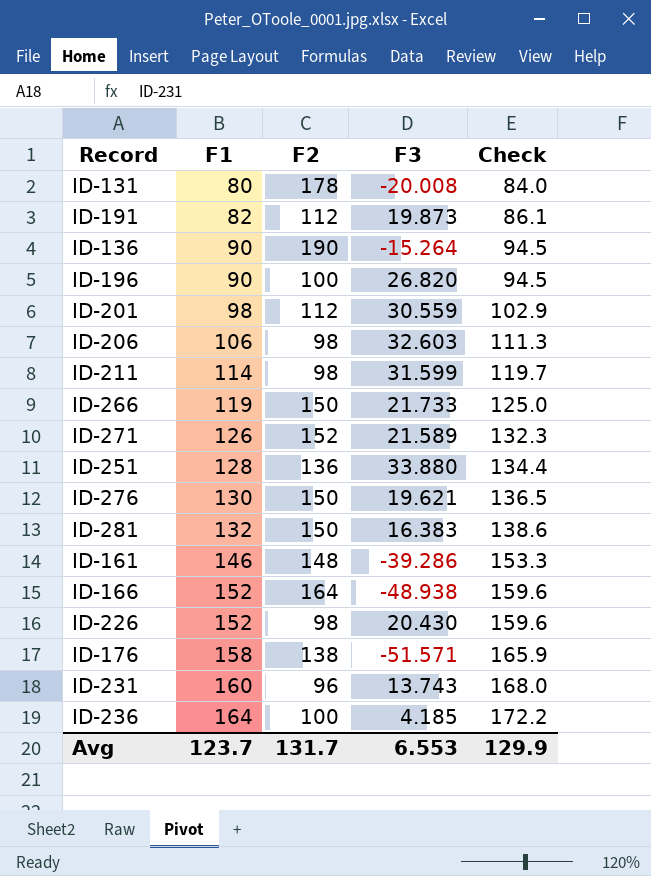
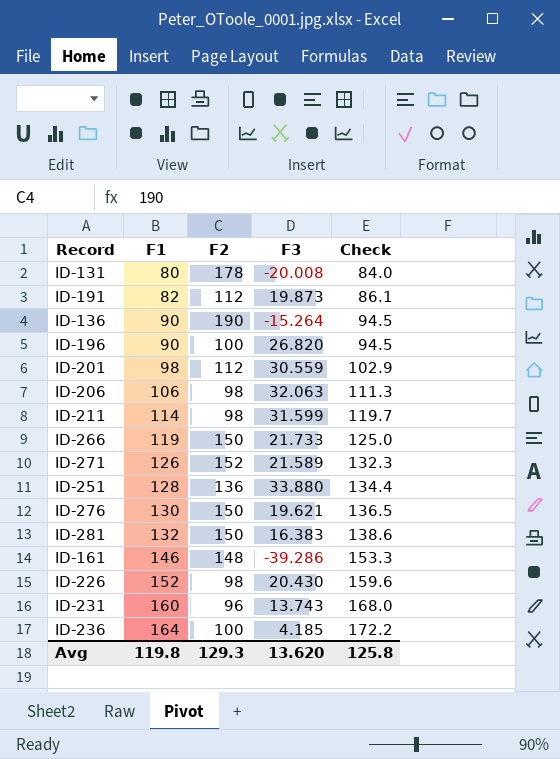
row ID-166: 152 | 164 | -48.938 | 159.6 -> none
row ID-176: 158 | 138 | -51.571 | 165.9 -> none
ID-206 | F3: 32.603 -> 32.063
Avg | F1: 123.7 -> 119.8
Avg | F2: 131.7 -> 129.3
Avg | F3: 6.553 -> 13.620
Avg | Check: 129.9 -> 125.8

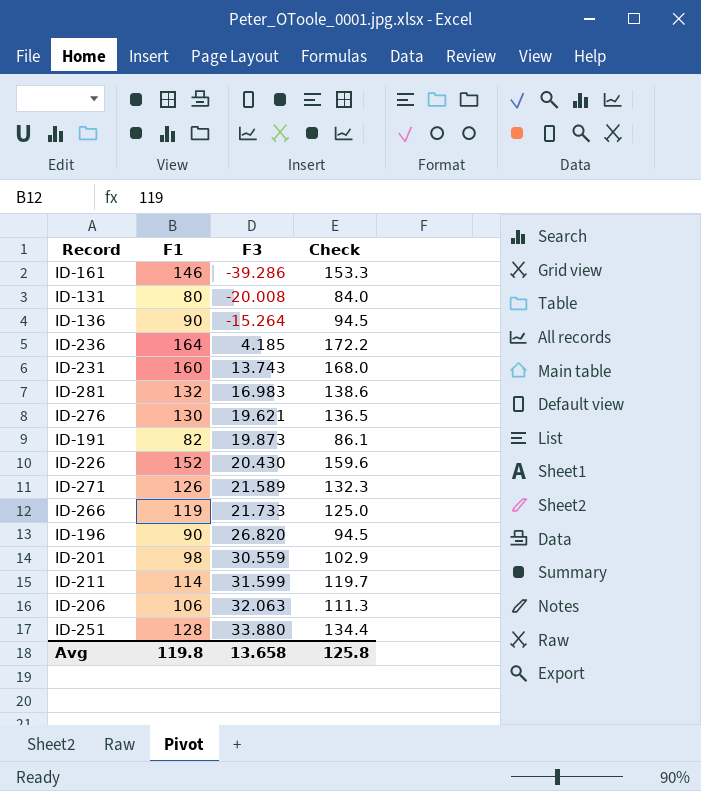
row order: F1 ascending -> F3 ascending
column F2 | position: 3 -> none
ID-281 | F3: 16.383 -> 16.983
Avg | F3: 13.620 -> 13.658

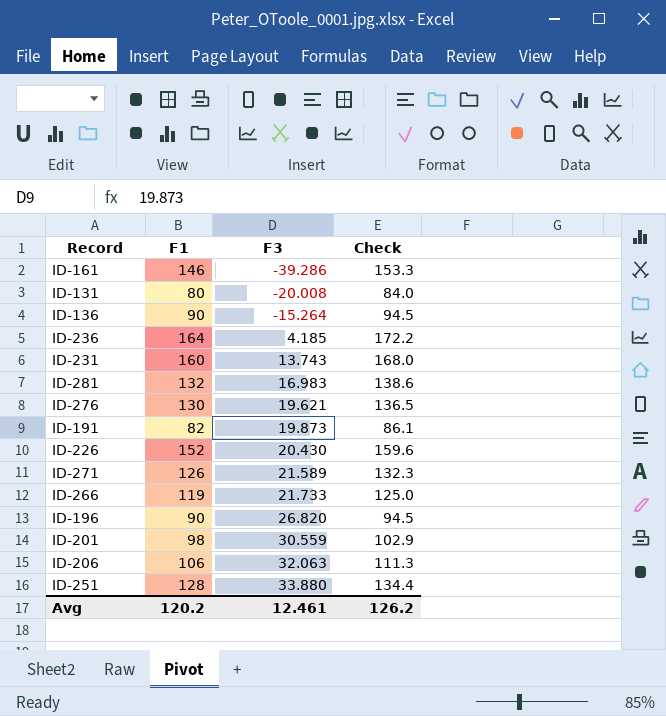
row ID-211: 114 | 31.599 | 119.7 -> none
Avg | F1: 119.8 -> 120.2
Avg | F3: 13.658 -> 12.461
Avg | Check: 125.8 -> 126.2

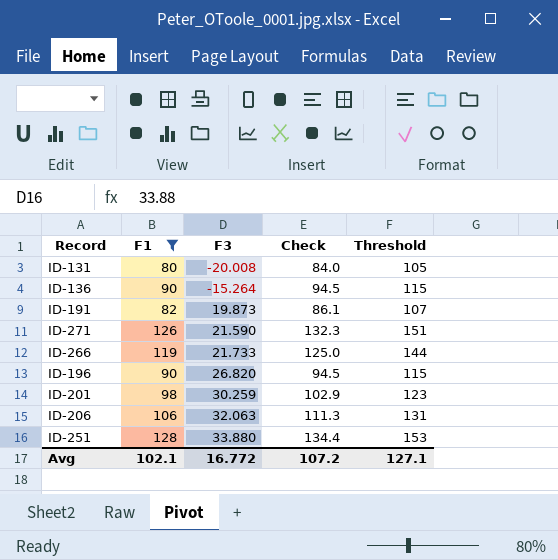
filter: none -> F1 <= 128
column Threshold | formula: none -> [F1] + 25
ID-271 | F3: 21.589 -> 21.590
ID-201 | F3: 30.559 -> 30.259
Avg | F1: 120.2 -> 102.1
Avg | F3: 12.461 -> 16.772
Avg | Check: 126.2 -> 107.2

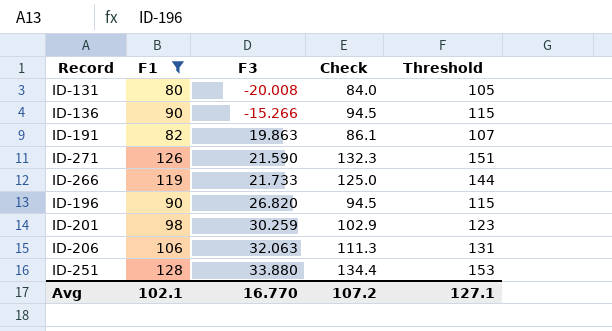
ID-136 | F3: -15.264 -> -15.266
ID-191 | F3: 19.873 -> 19.863
Avg | F3: 16.772 -> 16.770

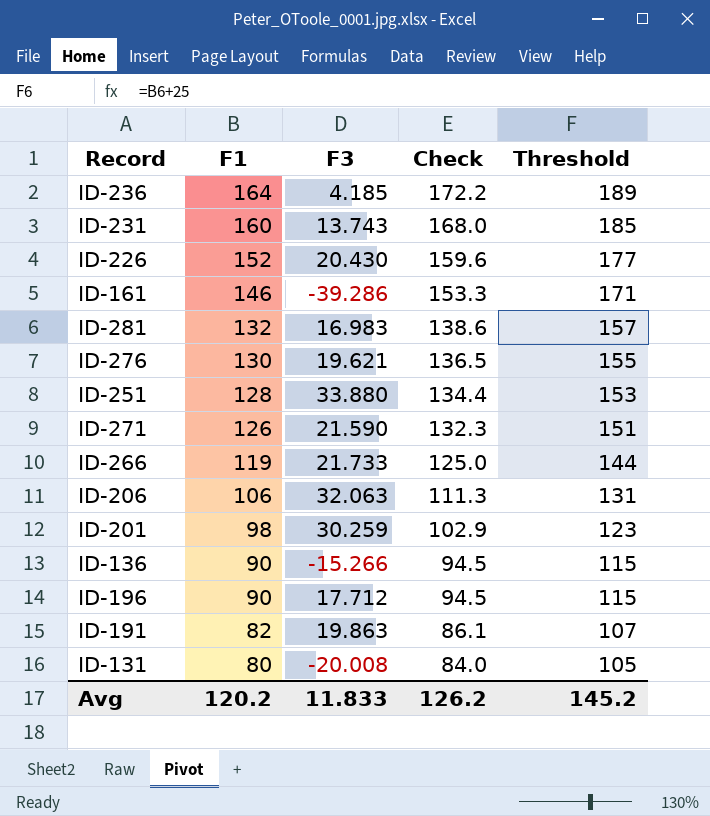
filter: F1 <= 128 -> none
row order: F3 ascending -> F1 descending
ID-196 | F3: 26.820 -> 17.712
Avg | F1: 102.1 -> 120.2
Avg | F3: 16.770 -> 11.833
Avg | Check: 107.2 -> 126.2
Avg | Threshold: 127.1 -> 145.2

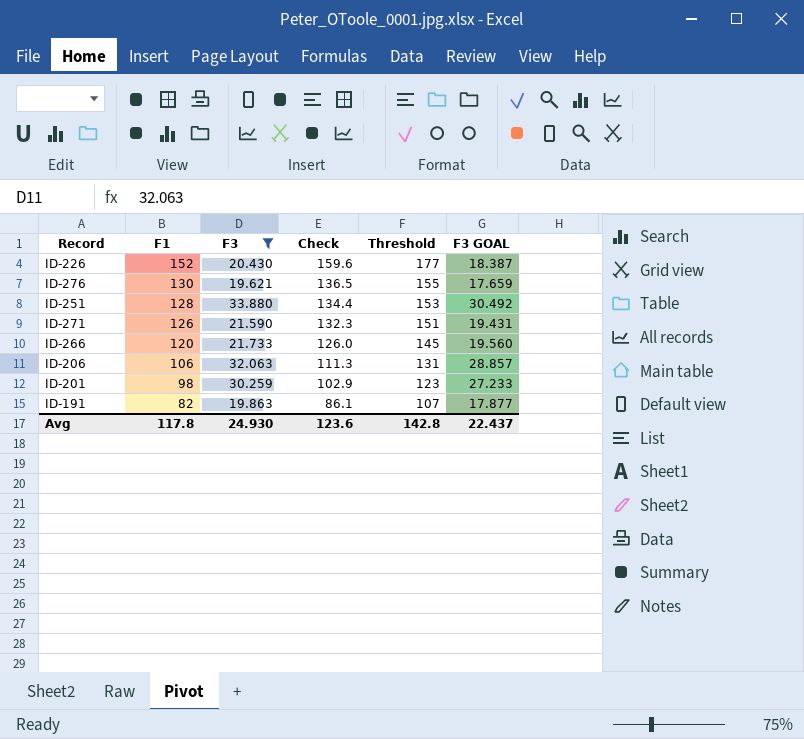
filter: none -> F3 >= 19.621
column F3 GOAL | formula: none -> [F3] * 0.9
ID-266 | F1: 119 -> 120
ID-266 | Check: 125.0 -> 126.0
ID-266 | Threshold: 144 -> 145
Avg | F1: 120.2 -> 117.8
Avg | F3: 11.833 -> 24.930
Avg | Check: 126.2 -> 123.6
Avg | Threshold: 145.2 -> 142.8

